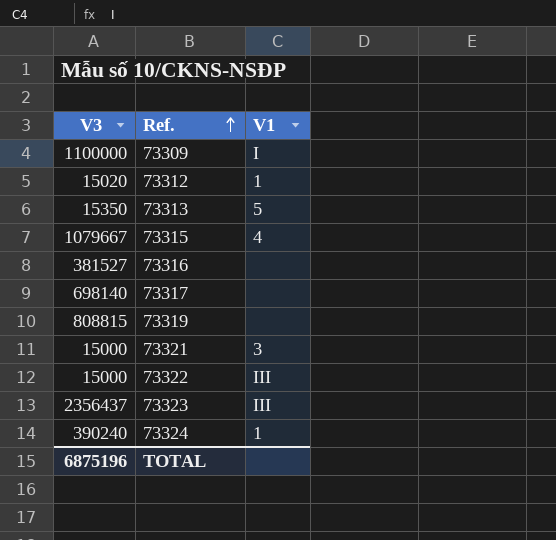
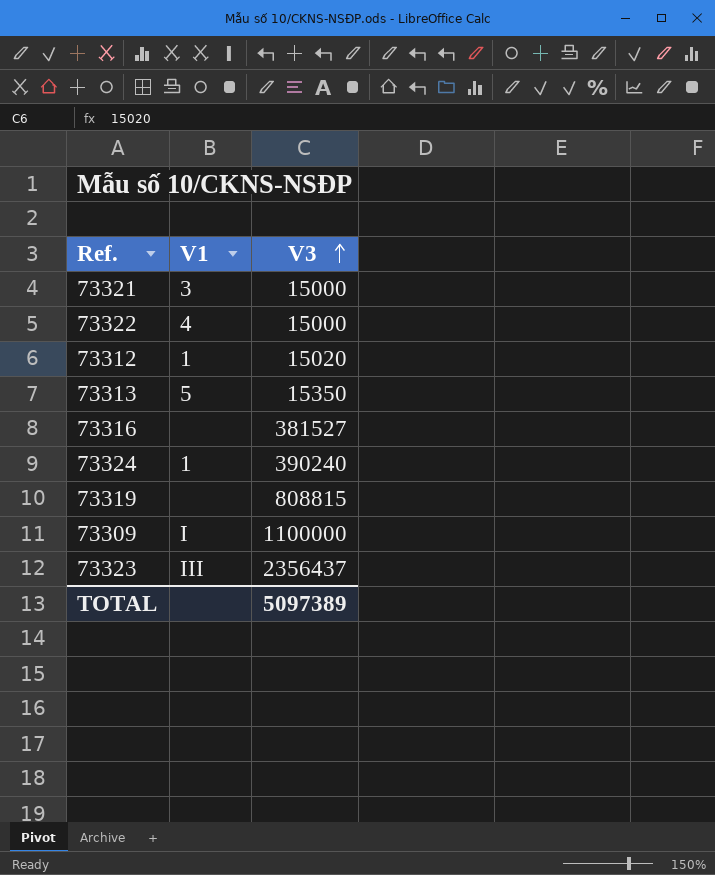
row order: Ref. ascending -> V3 ascending
column V3 | position: 1 -> 3
row 73315: 1079667 | 4 -> none
row 73317: 698140 | none -> none
73322 | V1: III -> 4
TOTAL | V3: 6875196 -> 5097389

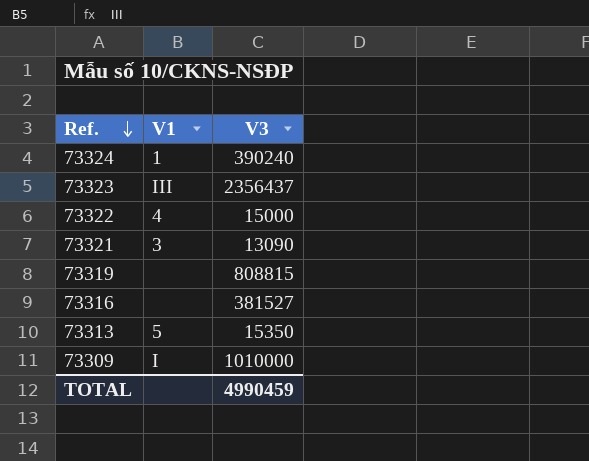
row order: V3 ascending -> Ref. descending
row 73312: 1 | 15020 -> none
73321 | V3: 15000 -> 13090
73309 | V3: 1100000 -> 1010000
TOTAL | V3: 5097389 -> 4990459

